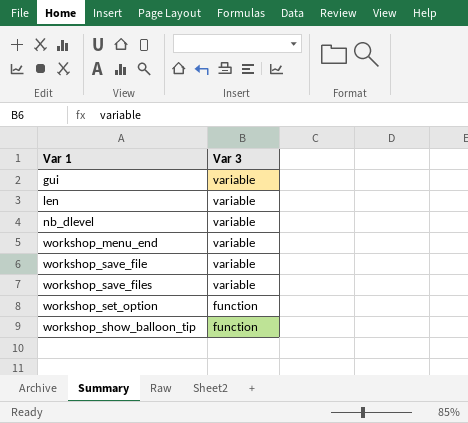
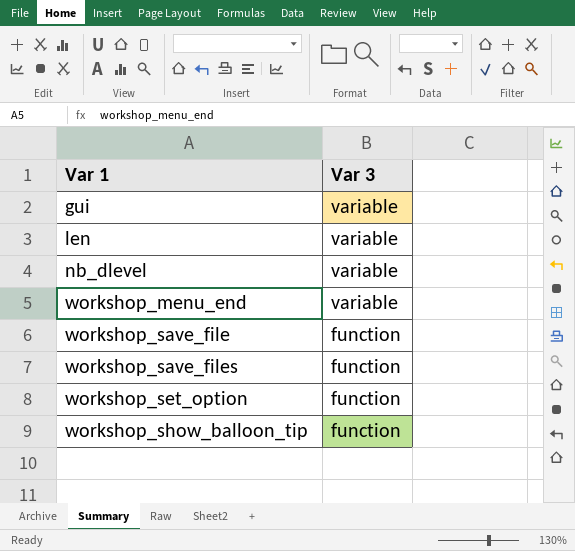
workshop_save_file | Var 3: variable -> function
workshop_save_files | Var 3: variable -> function

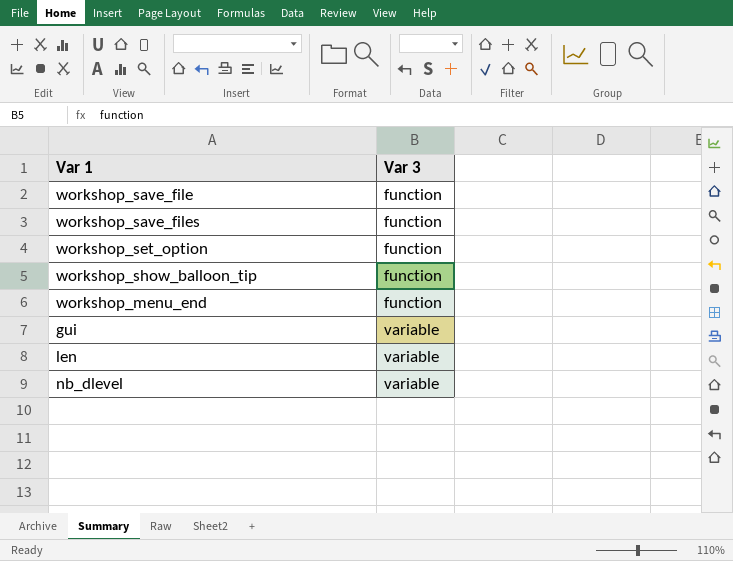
row order: Var 1 ascending -> Var 3 ascending
workshop_menu_end | Var 3: variable -> function

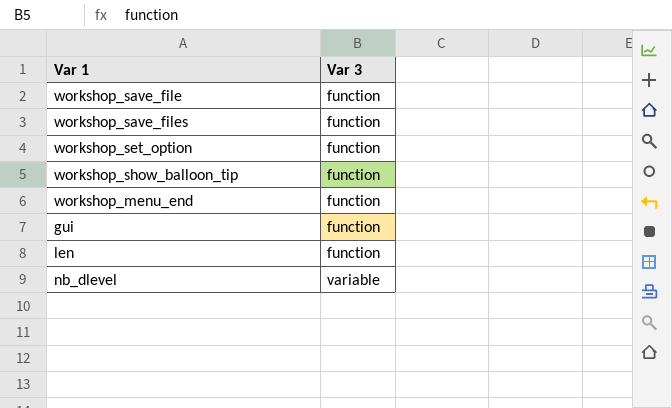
gui | Var 3: variable -> function
len | Var 3: variable -> function

